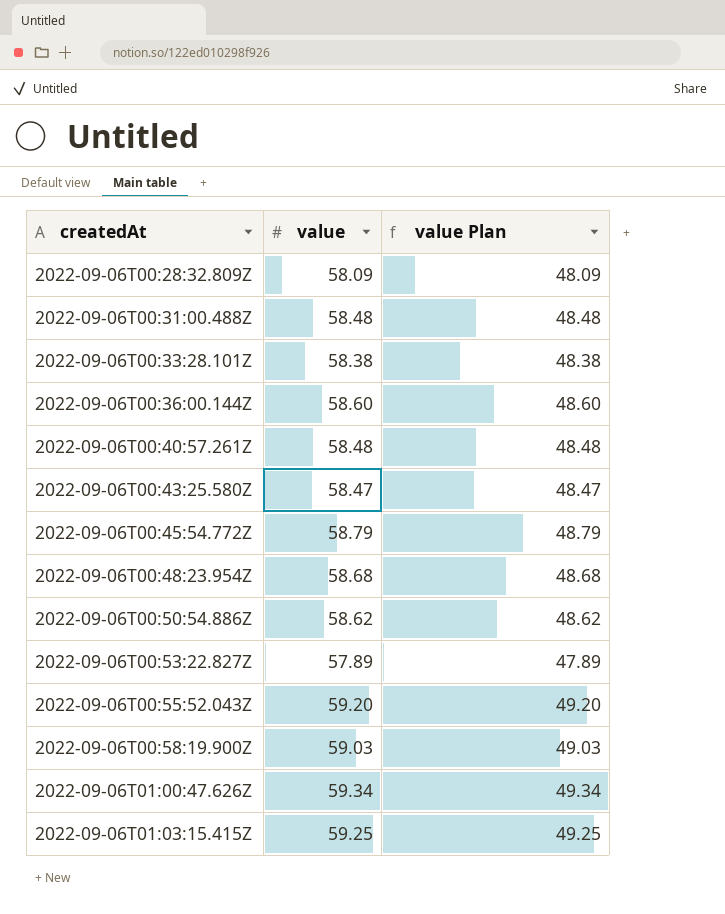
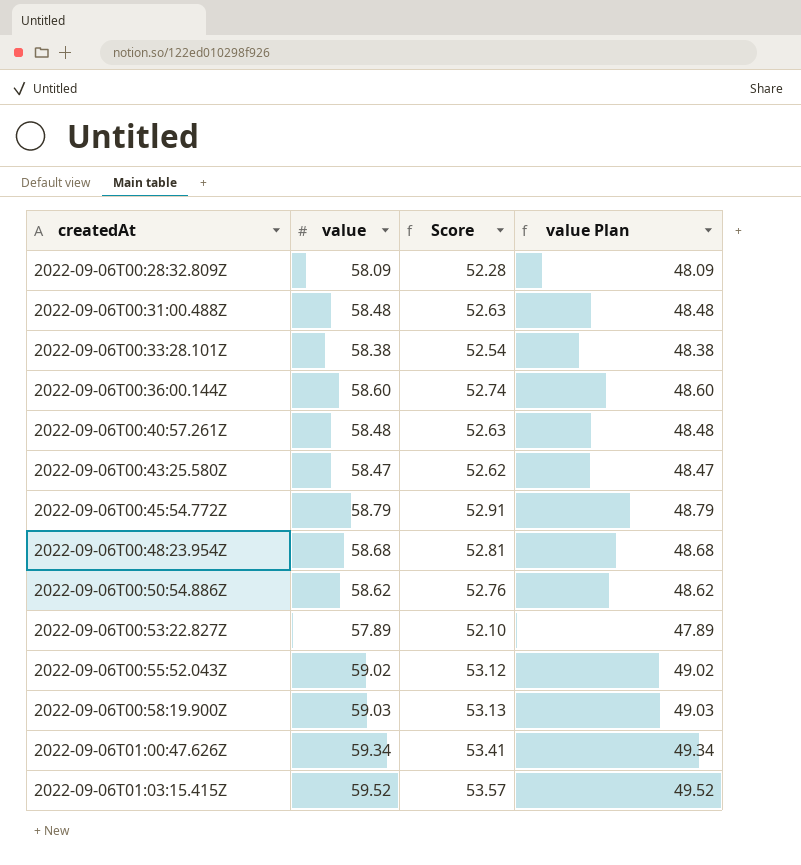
column Score | formula: none -> [value] * 0.9
2022-09-06T00:55:52.043Z | value: 59.20 -> 59.02
2022-09-06T00:55:52.043Z | value Plan: 49.20 -> 49.02
2022-09-06T01:03:15.415Z | value: 59.25 -> 59.52
2022-09-06T01:03:15.415Z | value Plan: 49.25 -> 49.52

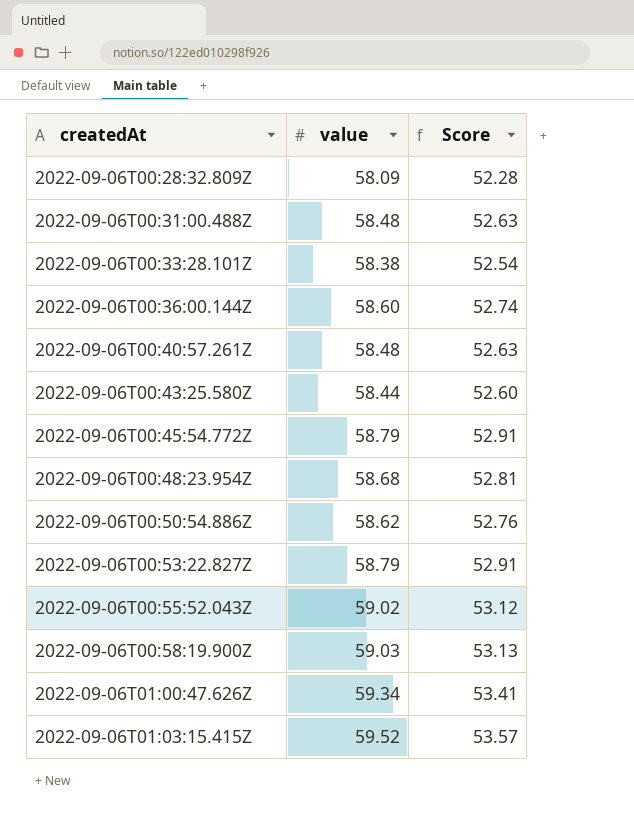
column value Plan | formula: [value] - 10 -> none
2022-09-06T00:43:25.580Z | value: 58.47 -> 58.44
2022-09-06T00:43:25.580Z | Score: 52.62 -> 52.60
2022-09-06T00:53:22.827Z | value: 57.89 -> 58.79
2022-09-06T00:53:22.827Z | Score: 52.10 -> 52.91

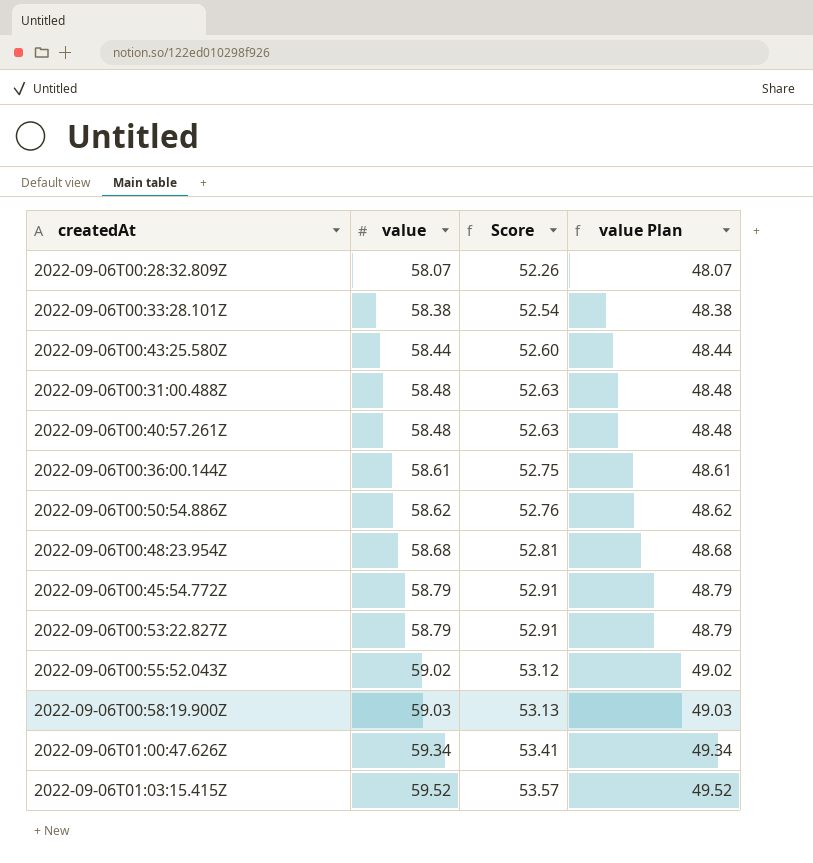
row order: createdAt ascending -> value ascending
column value Plan | formula: none -> [value] - 10
2022-09-06T00:28:32.809Z | value: 58.09 -> 58.07
2022-09-06T00:28:32.809Z | Score: 52.28 -> 52.26
2022-09-06T00:36:00.144Z | value: 58.60 -> 58.61
2022-09-06T00:36:00.144Z | Score: 52.74 -> 52.75

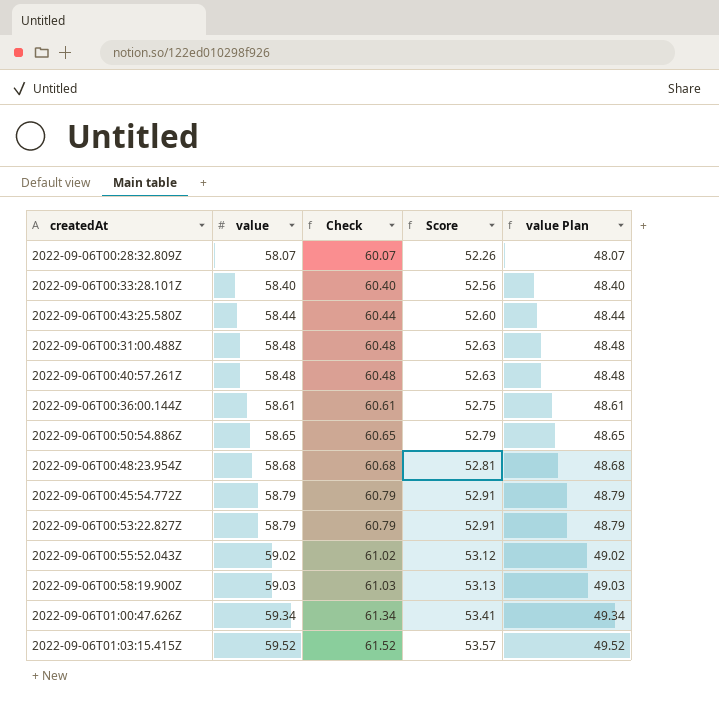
column Check | formula: none -> [value] + 2
2022-09-06T00:33:28.101Z | value: 58.38 -> 58.40
2022-09-06T00:33:28.101Z | Score: 52.54 -> 52.56
2022-09-06T00:33:28.101Z | value Plan: 48.38 -> 48.40
2022-09-06T00:50:54.886Z | value: 58.62 -> 58.65
2022-09-06T00:50:54.886Z | Score: 52.76 -> 52.79
2022-09-06T00:50:54.886Z | value Plan: 48.62 -> 48.65

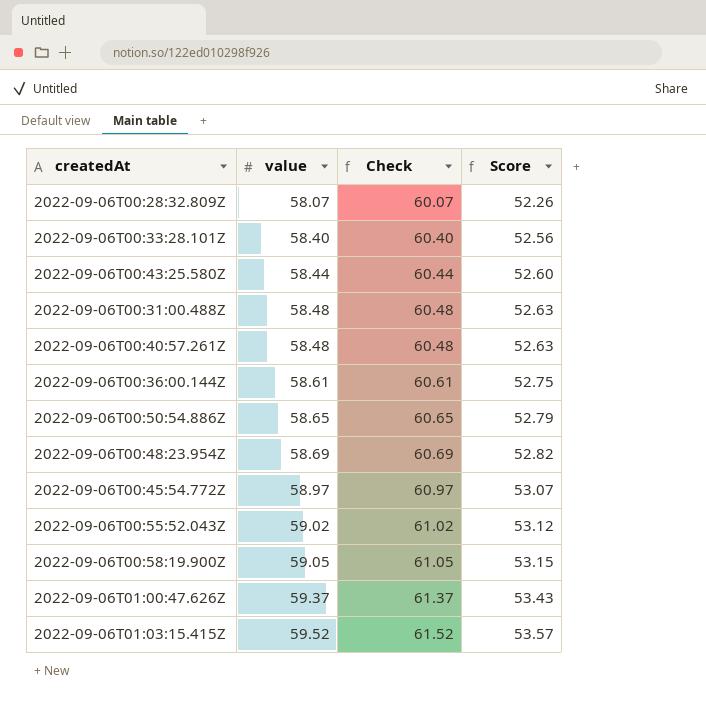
column value Plan | formula: [value] - 10 -> none
row 2022-09-06T00:53:22.827Z: 58.79 | 60.79 | 52.91 | 48.79 -> none
2022-09-06T00:48:23.954Z | value: 58.68 -> 58.69
2022-09-06T00:48:23.954Z | Check: 60.68 -> 60.69
2022-09-06T00:48:23.954Z | Score: 52.81 -> 52.82
2022-09-06T00:45:54.772Z | value: 58.79 -> 58.97
2022-09-06T00:45:54.772Z | Check: 60.79 -> 60.97
2022-09-06T00:45:54.772Z | Score: 52.91 -> 53.07
2022-09-06T00:58:19.900Z | value: 59.03 -> 59.05
2022-09-06T00:58:19.900Z | Check: 61.03 -> 61.05
2022-09-06T00:58:19.900Z | Score: 53.13 -> 53.15
2022-09-06T01:00:47.626Z | value: 59.34 -> 59.37
2022-09-06T01:00:47.626Z | Check: 61.34 -> 61.37
2022-09-06T01:00:47.626Z | Score: 53.41 -> 53.43

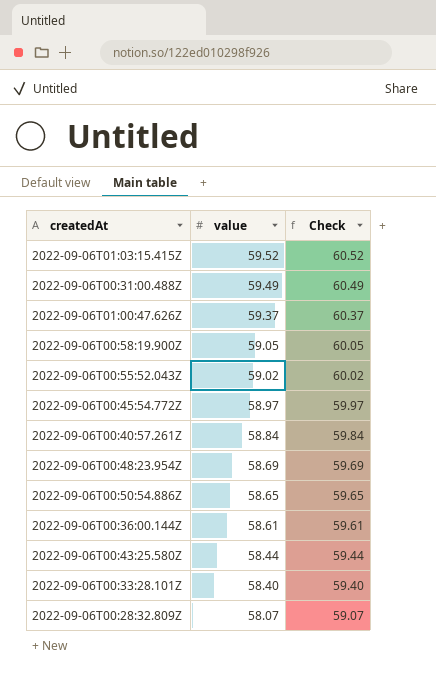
row order: value ascending -> value descending
column Score | formula: [value] * 0.9 -> none
column Check | formula: [value] + 2 -> [value] + 1
2022-09-06T00:31:00.488Z | value: 58.48 -> 59.49
2022-09-06T00:40:57.261Z | value: 58.48 -> 58.84

